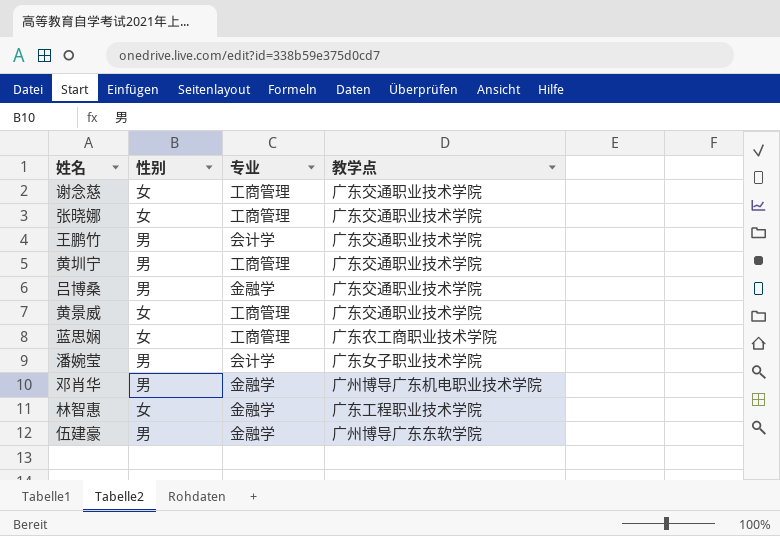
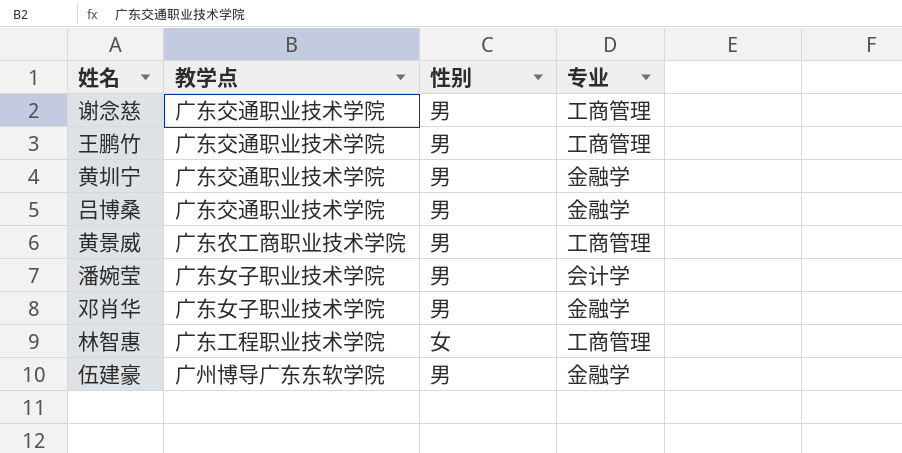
column 教学点 | position: 4 -> 2
row 张晓娜: 女 | 工商管理 | 广东交通职业技术学院 -> none
row 蓝思娴: 女 | 工商管理 | 广东农工商职业技术学院 -> none
谢念慈 | 性别: 女 -> 男
王鹏竹 | 专业: 会计学 -> 工商管理
黄圳宁 | 专业: 工商管理 -> 金融学
黄景威 | 教学点: 广东交通职业技术学院 -> 广东农工商职业技术学院
黄景威 | 性别: 女 -> 男
邓肖华 | 教学点: 广州博导广东机电职业技术学院 -> 广东女子职业技术学院
林智惠 | 专业: 金融学 -> 工商管理

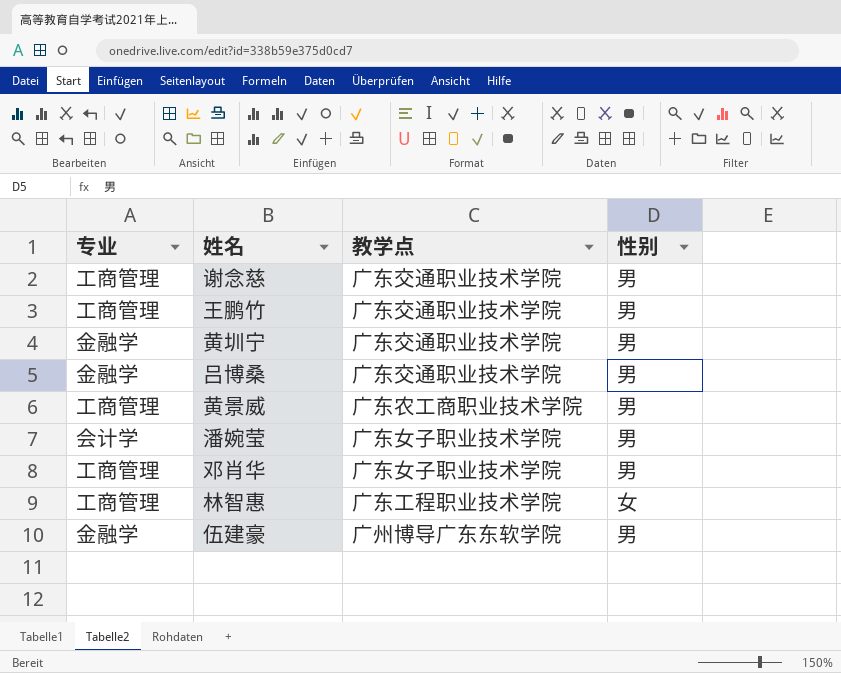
column 专业 | position: 4 -> 1
邓肖华 | 专业: 金融学 -> 工商管理

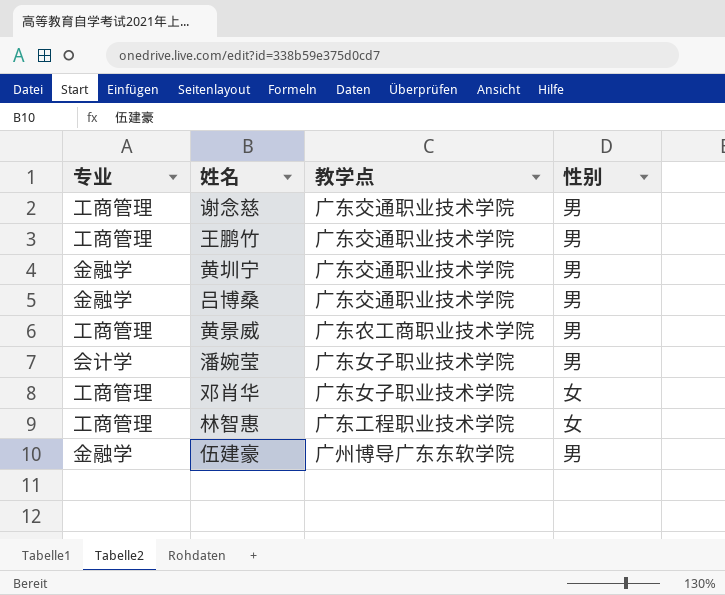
邓肖华 | 性别: 男 -> 女

